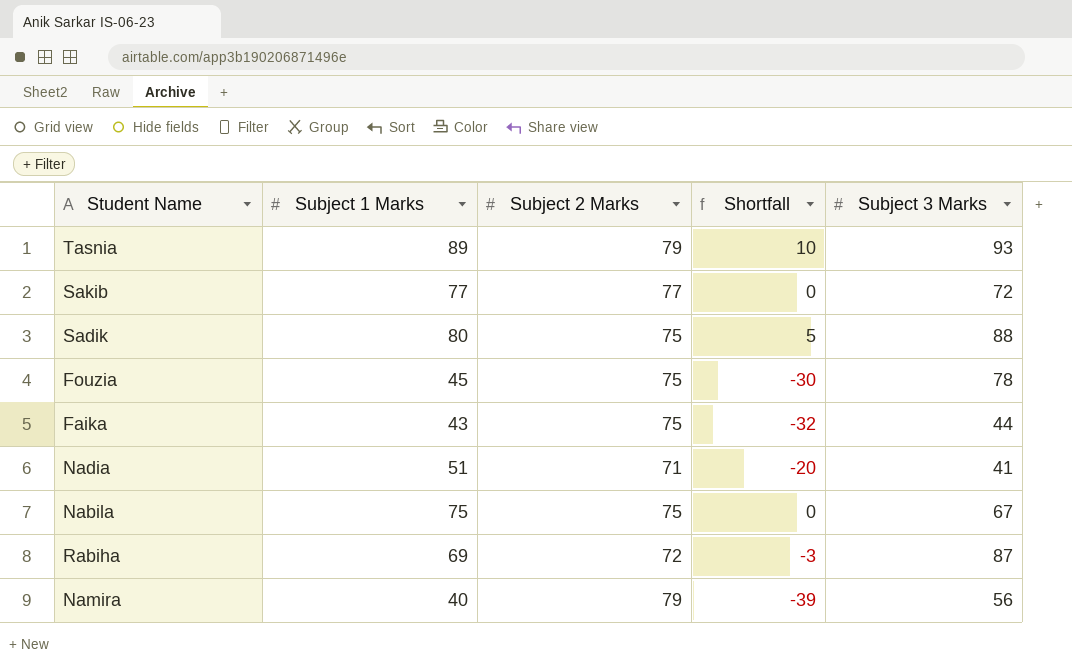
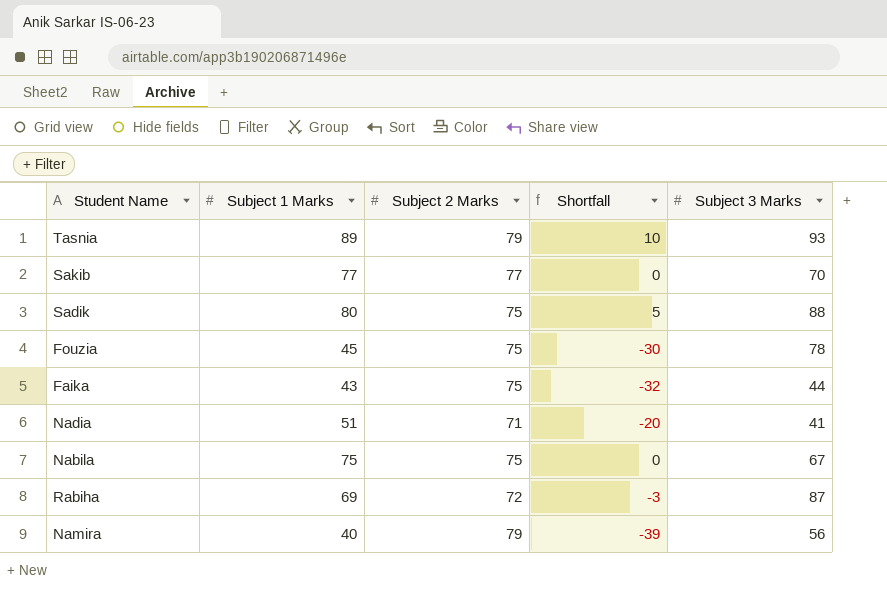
Sakib | Subject 3 Marks: 72 -> 70

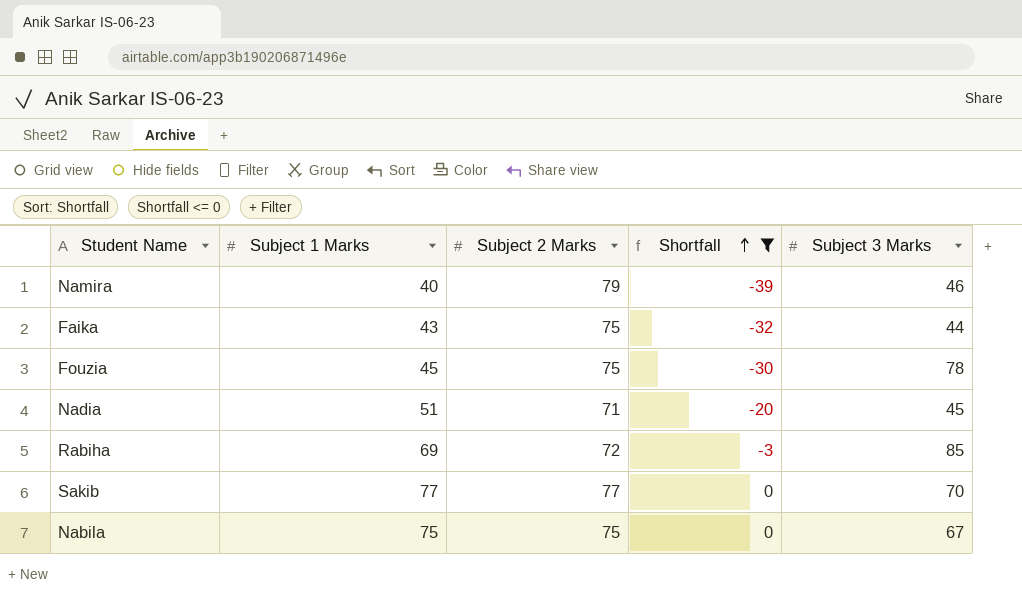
filter: none -> Shortfall <= 0
row order: none -> Shortfall ascending
Namira | Subject 3 Marks: 56 -> 46
Nadia | Subject 3 Marks: 41 -> 45
Rabiha | Subject 3 Marks: 87 -> 85

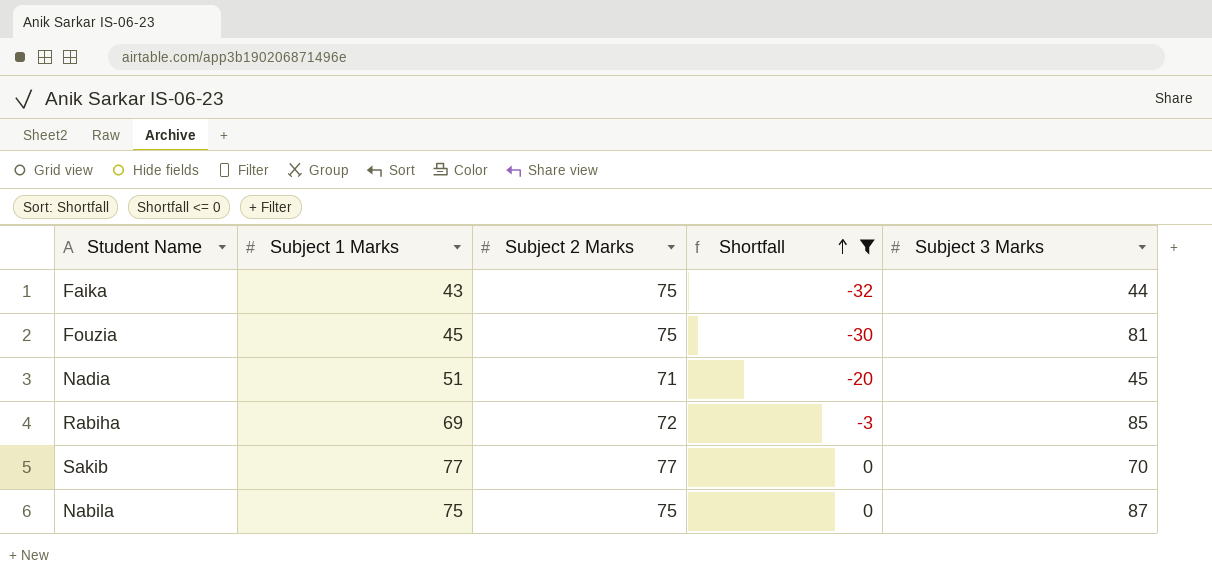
row Namira: 40 | 79 | -39 | 46 -> none
Fouzia | Subject 3 Marks: 78 -> 81
Nabila | Subject 3 Marks: 67 -> 87

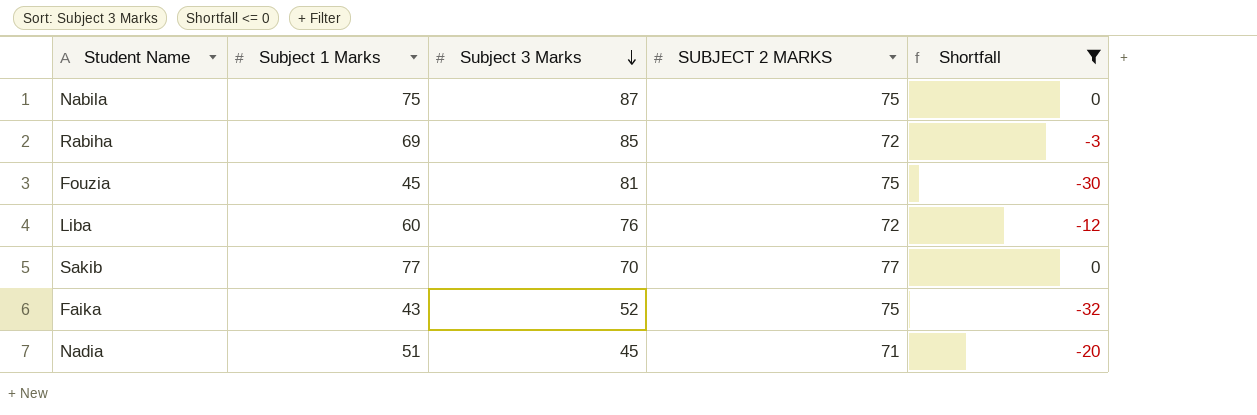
row order: Shortfall ascending -> Subject 3 Marks descending
column Subject 3 Marks | position: 5 -> 3
column name: Subject 2 Marks -> SUBJECT 2 MARKS
row Liba: none -> 60 | 76 | 72 | -12
Faika | Subject 3 Marks: 44 -> 52

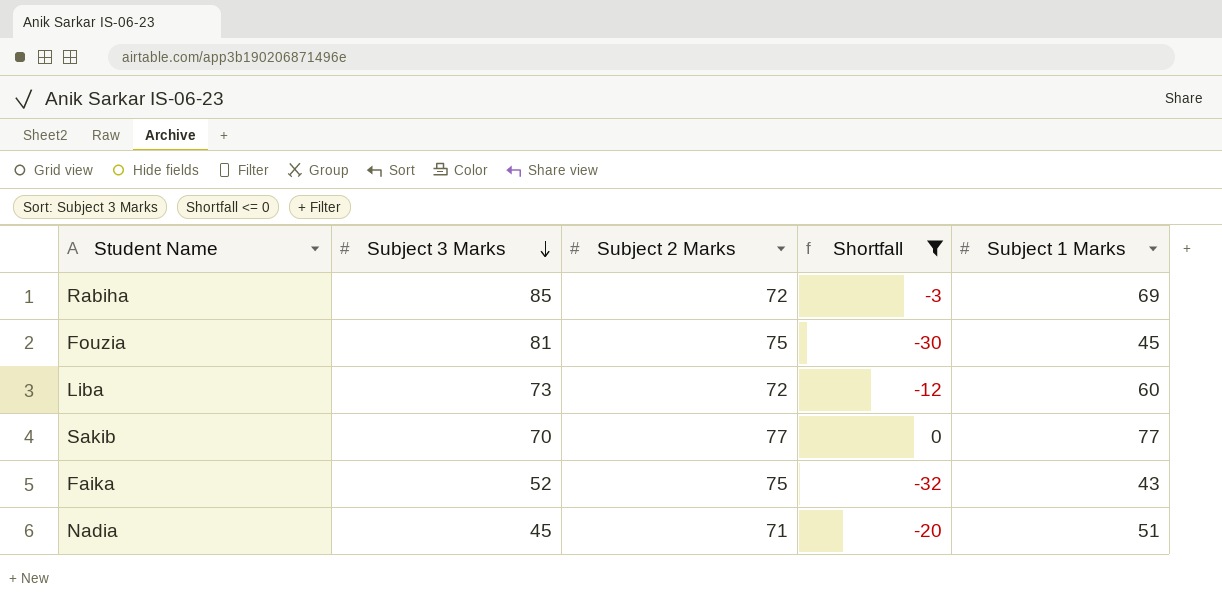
column name: SUBJECT 2 MARKS -> Subject 2 Marks
column Subject 1 Marks | position: 2 -> 5
row Nabila: 75 | 87 | 75 | 0 -> none
Liba | Subject 3 Marks: 76 -> 73

